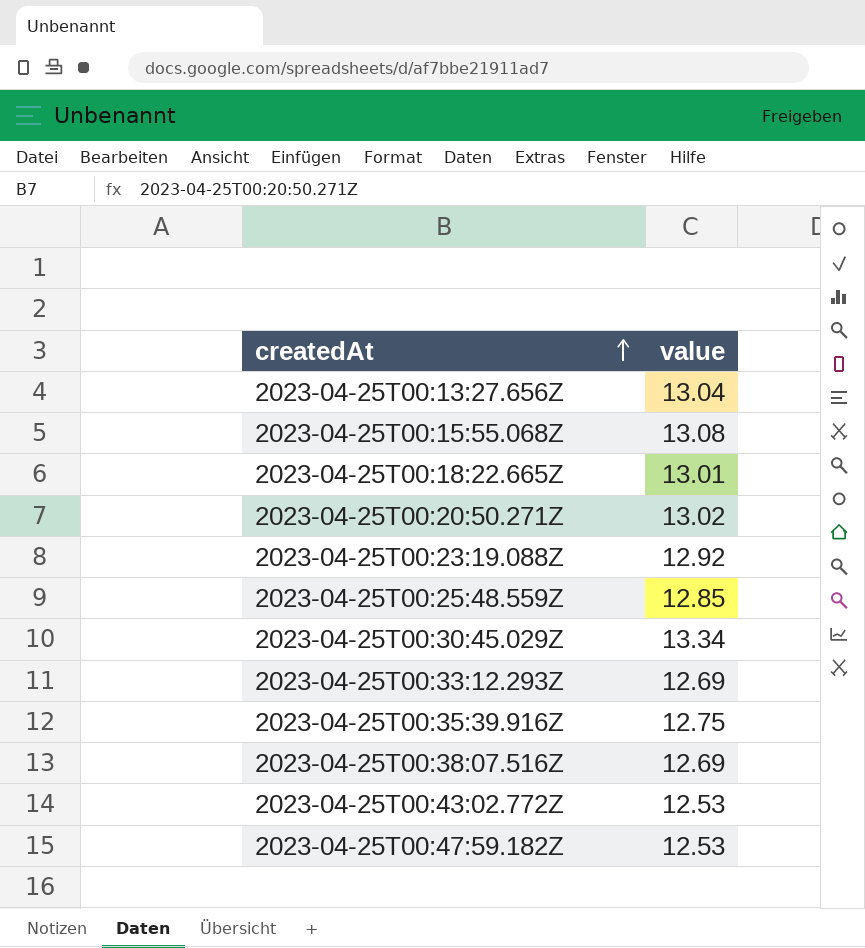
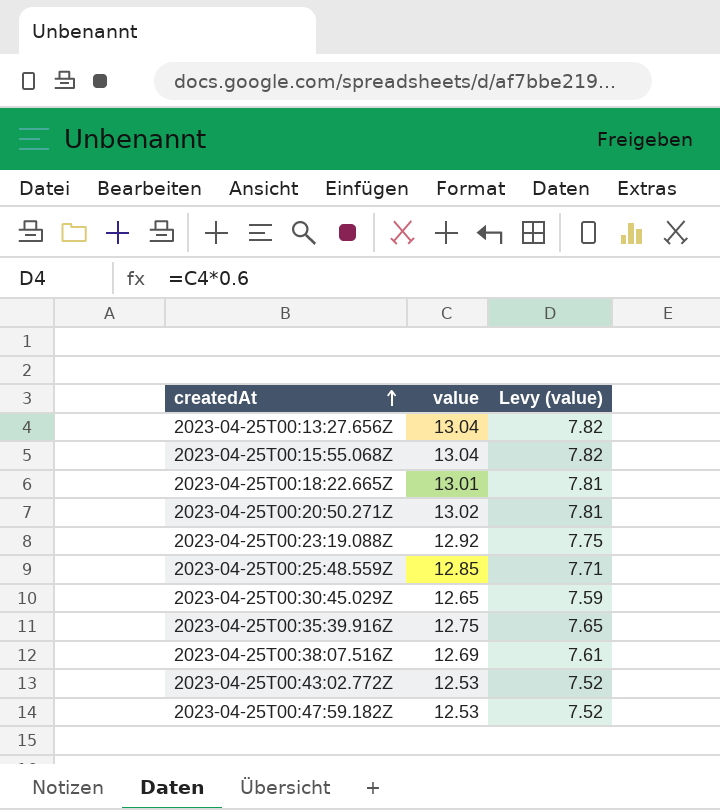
column Levy (value) | formula: none -> [value] * 0.6
row 2023-04-25T00:33:12.293Z: 12.69 -> none
2023-04-25T00:15:55.068Z | value: 13.08 -> 13.04
2023-04-25T00:30:45.029Z | value: 13.34 -> 12.65

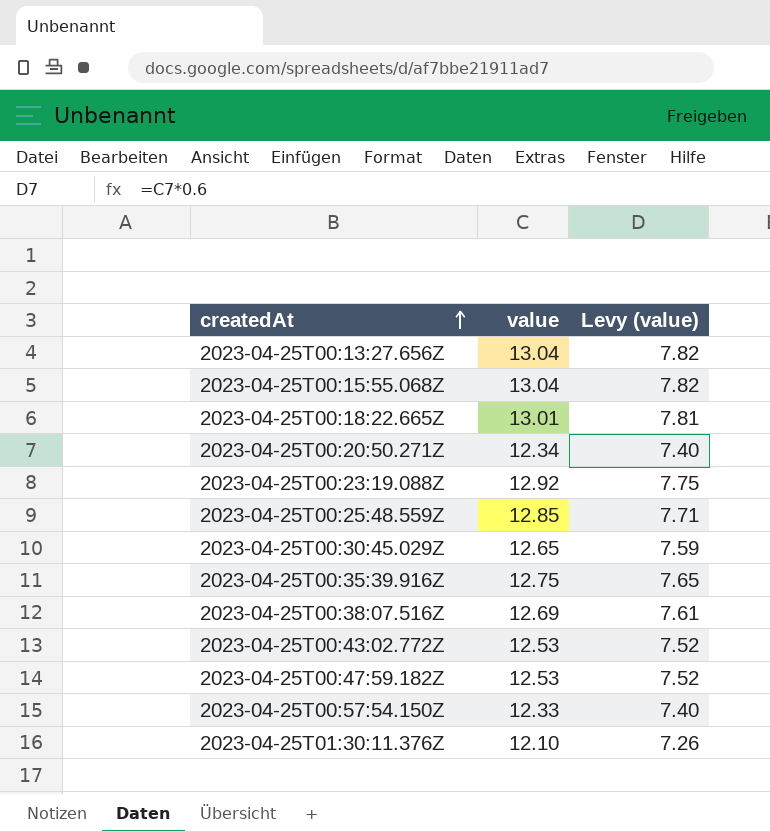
2023-04-25T00:20:50.271Z | value: 13.02 -> 12.34
2023-04-25T00:20:50.271Z | Levy (value): 7.81 -> 7.40
row 2023-04-25T00:57:54.150Z: none -> 12.33 | 7.40
row 2023-04-25T01:30:11.376Z: none -> 12.10 | 7.26

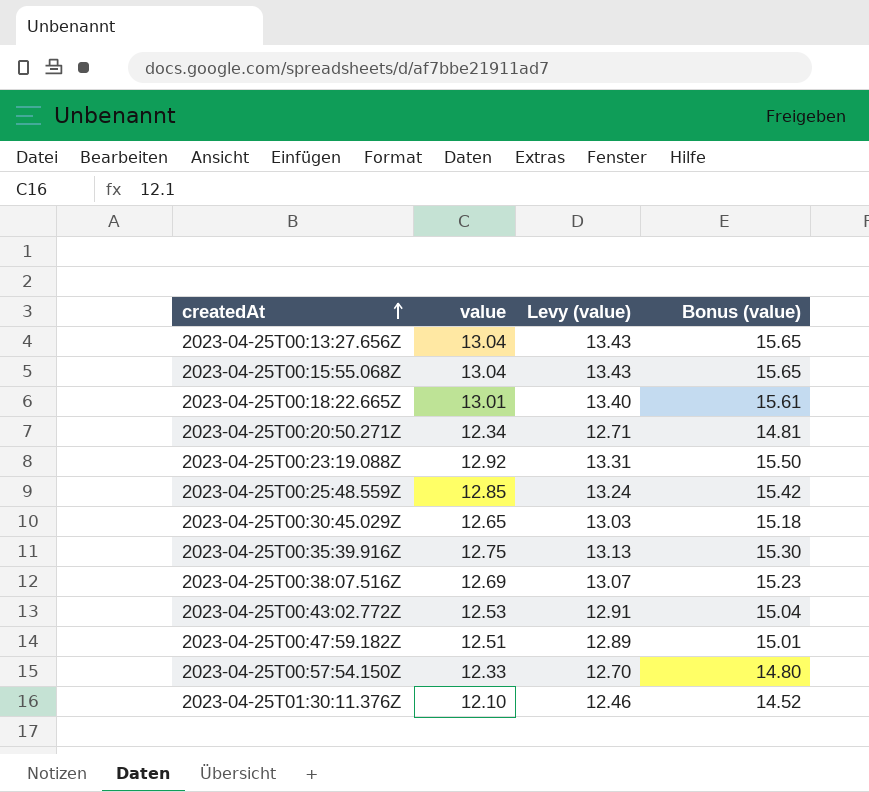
column Levy (value) | formula: [value] * 0.6 -> [value] * 1.03
column Bonus (value) | formula: none -> [value] * 1.2
2023-04-25T00:47:59.182Z | value: 12.53 -> 12.51

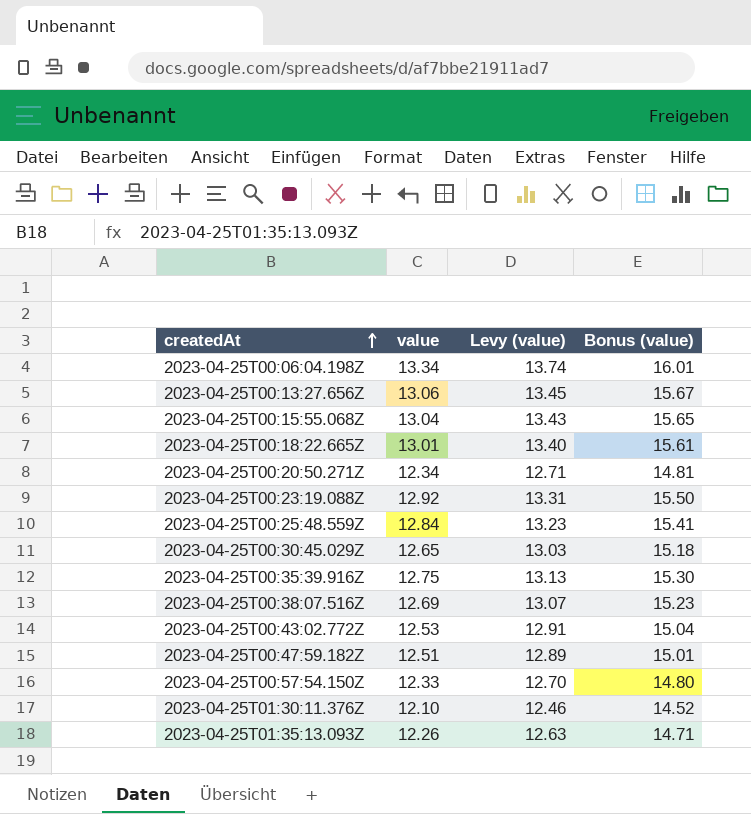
row 2023-04-25T00:06:04.198Z: none -> 13.34 | 13.74 | 16.01
2023-04-25T00:13:27.656Z | value: 13.04 -> 13.06
2023-04-25T00:13:27.656Z | Levy (value): 13.43 -> 13.45
2023-04-25T00:13:27.656Z | Bonus (value): 15.65 -> 15.67
2023-04-25T00:25:48.559Z | value: 12.85 -> 12.84
2023-04-25T00:25:48.559Z | Levy (value): 13.24 -> 13.23
2023-04-25T00:25:48.559Z | Bonus (value): 15.42 -> 15.41
row 2023-04-25T01:35:13.093Z: none -> 12.26 | 12.63 | 14.71

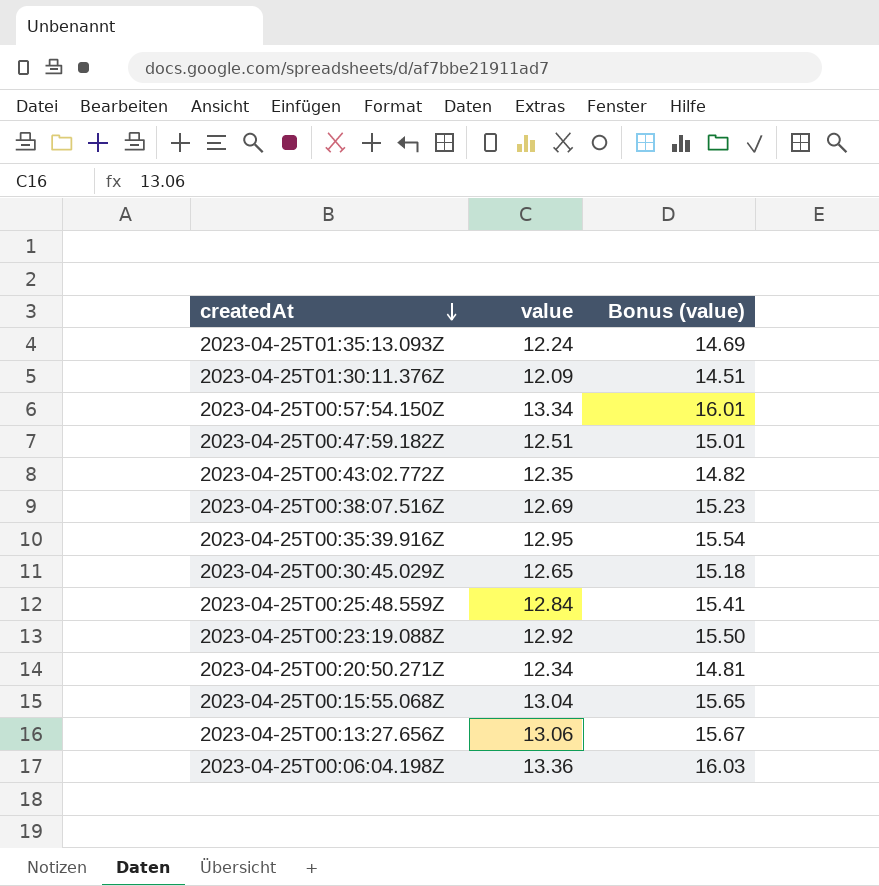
row order: createdAt ascending -> createdAt descending
column Levy (value) | formula: [value] * 1.03 -> none
row 2023-04-25T00:18:22.665Z: 13.01 | 13.40 | 15.61 -> none
2023-04-25T01:35:13.093Z | value: 12.26 -> 12.24
2023-04-25T01:35:13.093Z | Bonus (value): 14.71 -> 14.69
2023-04-25T01:30:11.376Z | value: 12.10 -> 12.09
2023-04-25T01:30:11.376Z | Bonus (value): 14.52 -> 14.51
2023-04-25T00:57:54.150Z | value: 12.33 -> 13.34
2023-04-25T00:57:54.150Z | Bonus (value): 14.80 -> 16.01
2023-04-25T00:43:02.772Z | value: 12.53 -> 12.35
2023-04-25T00:43:02.772Z | Bonus (value): 15.04 -> 14.82
2023-04-25T00:35:39.916Z | value: 12.75 -> 12.95
2023-04-25T00:35:39.916Z | Bonus (value): 15.30 -> 15.54
2023-04-25T00:06:04.198Z | value: 13.34 -> 13.36
2023-04-25T00:06:04.198Z | Bonus (value): 16.01 -> 16.03

